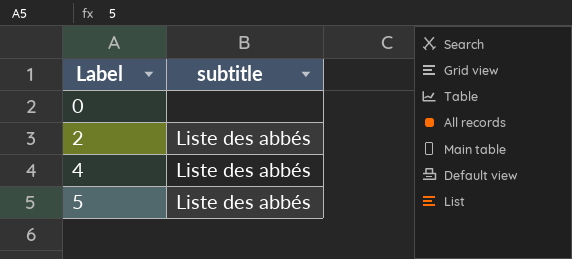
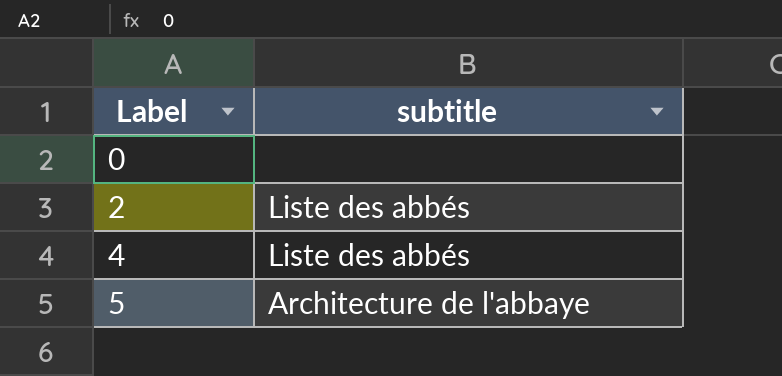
5 | subtitle: Liste des abbés -> Architecture de l'abbaye

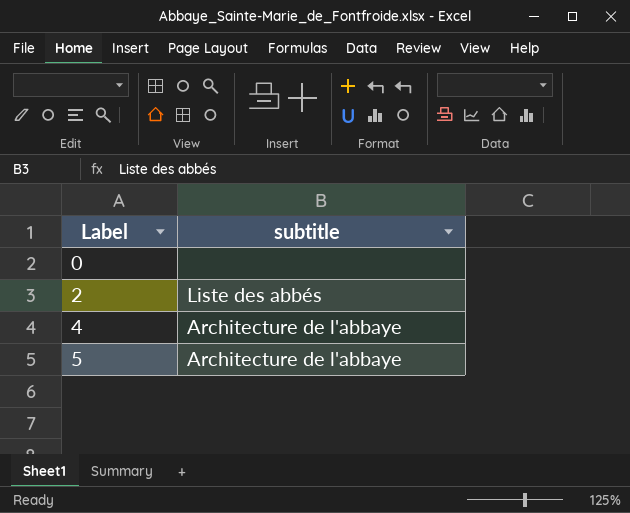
4 | subtitle: Liste des abbés -> Architecture de l'abbaye

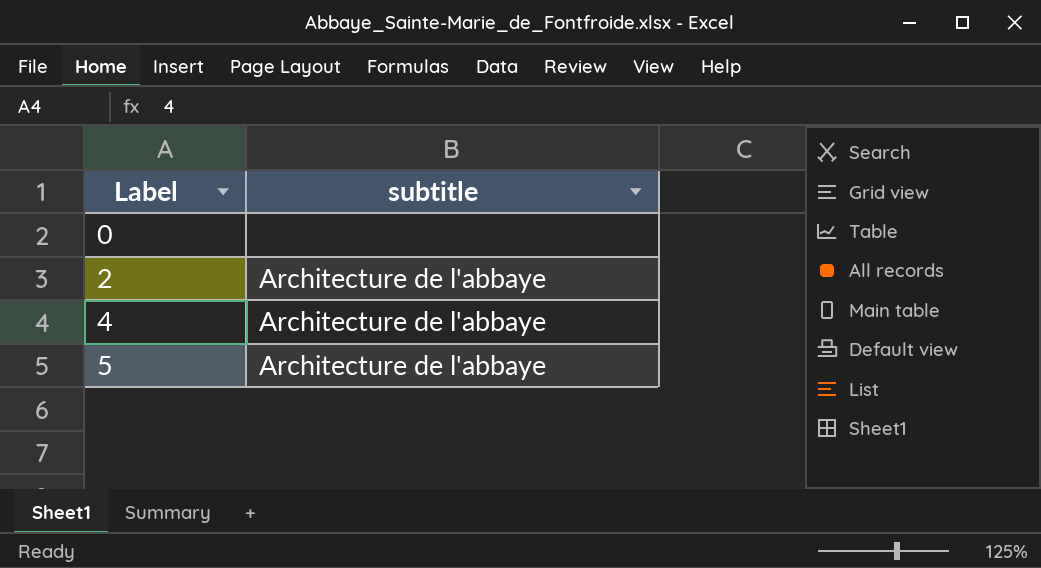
2 | subtitle: Liste des abbés -> Architecture de l'abbaye

